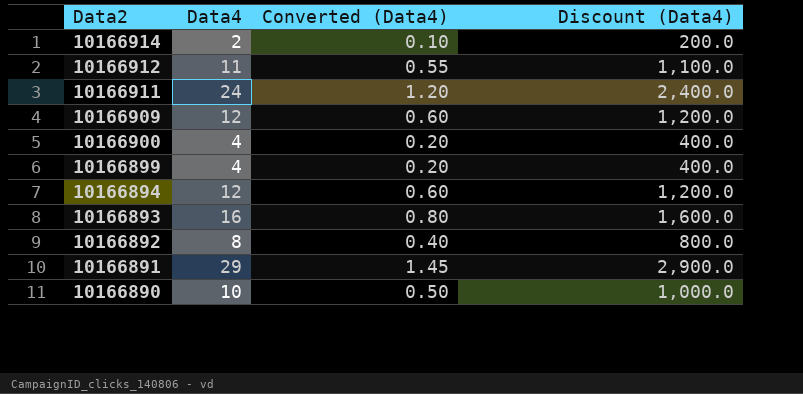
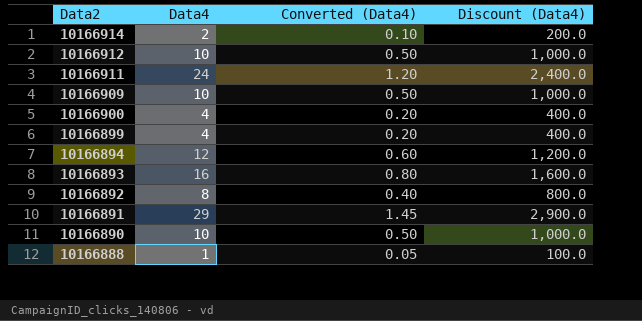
10166912 | Data4: 11 -> 10
10166912 | Converted (Data4): 0.55 -> 0.50
10166912 | Discount (Data4): 1,100.0 -> 1,000.0
10166909 | Data4: 12 -> 10
10166909 | Converted (Data4): 0.60 -> 0.50
10166909 | Discount (Data4): 1,200.0 -> 1,000.0
row 10166888: none -> 1 | 0.05 | 100.0

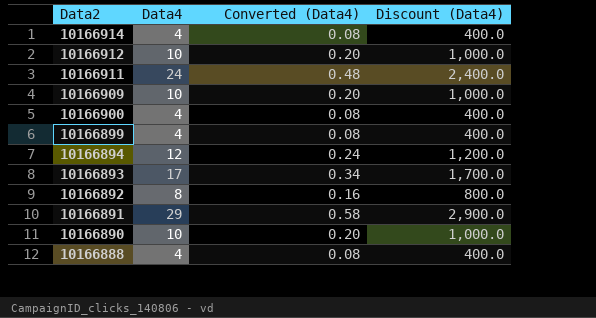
column Converted (Data4) | formula: [Data4] * 0.05 -> [Data4] * 0.02
10166914 | Data4: 2 -> 4
10166914 | Discount (Data4): 200.0 -> 400.0
10166893 | Data4: 16 -> 17
10166893 | Discount (Data4): 1,600.0 -> 1,700.0
10166888 | Data4: 1 -> 4
10166888 | Discount (Data4): 100.0 -> 400.0

